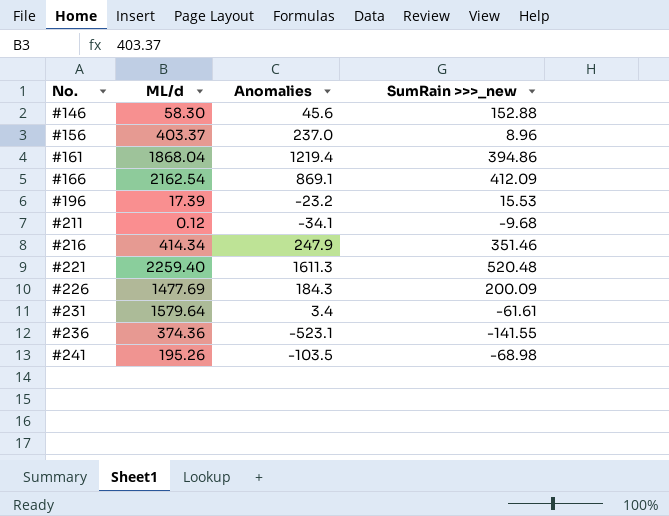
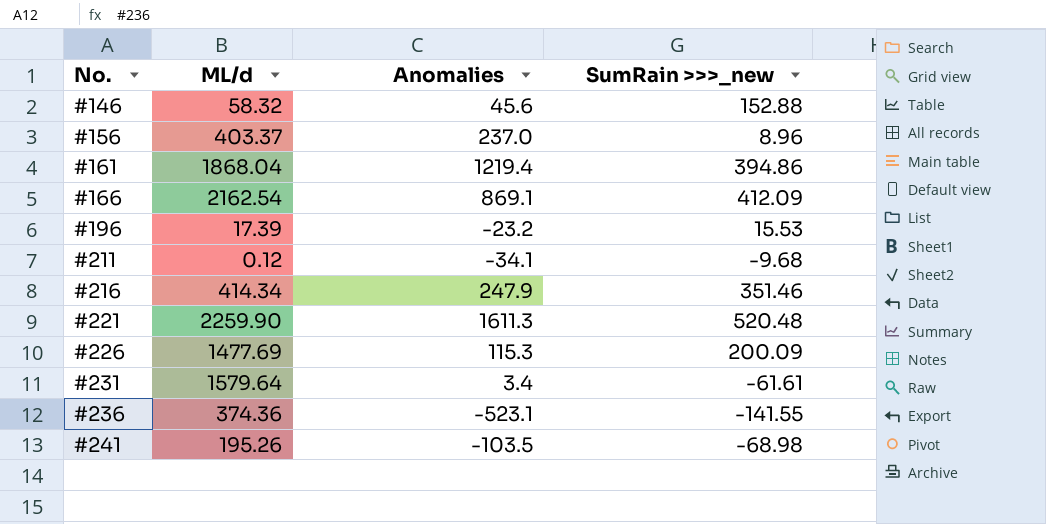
#146 | ML/d: 58.30 -> 58.32
#221 | ML/d: 2259.40 -> 2259.90
#226 | Anomalies: 184.3 -> 115.3

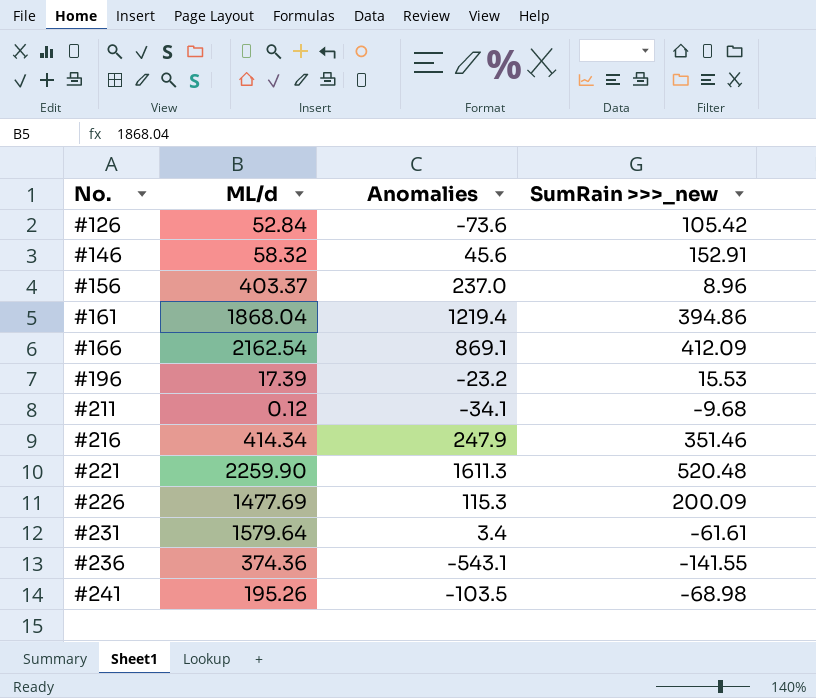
row #126: none -> 52.84 | -73.6 | 105.42
#146 | SumRain >>>_new: 152.88 -> 152.91
#236 | Anomalies: -523.1 -> -543.1

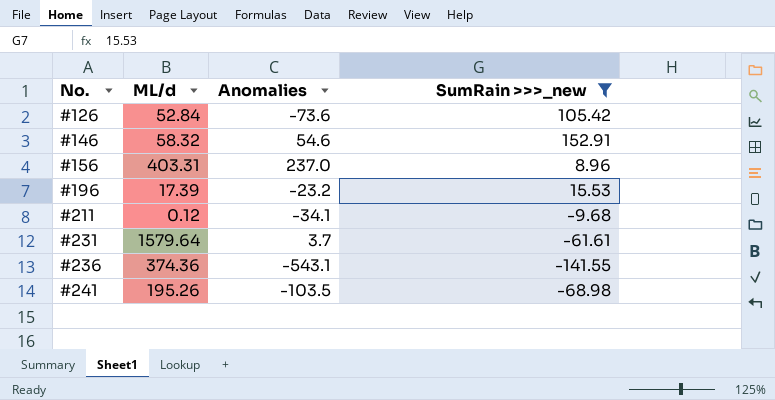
filter: none -> SumRain >>>_new <= 152.91
#146 | Anomalies: 45.6 -> 54.6
#156 | ML/d: 403.37 -> 403.31
#231 | Anomalies: 3.4 -> 3.7

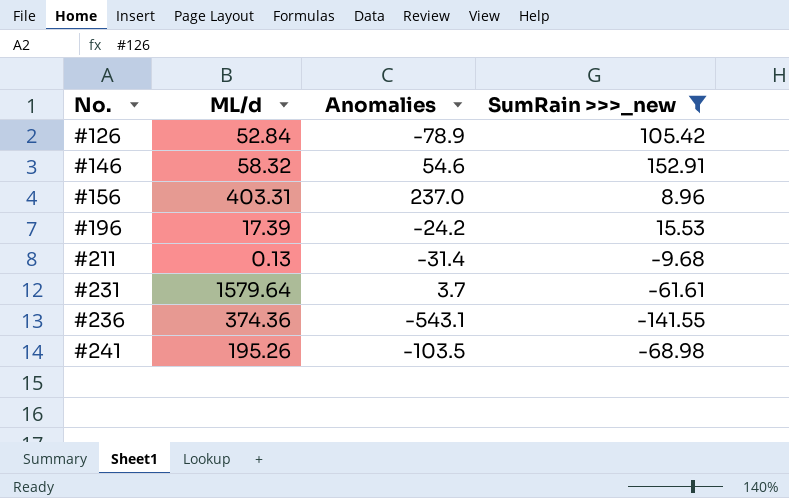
#126 | Anomalies: -73.6 -> -78.9
#196 | Anomalies: -23.2 -> -24.2
#211 | ML/d: 0.12 -> 0.13
#211 | Anomalies: -34.1 -> -31.4

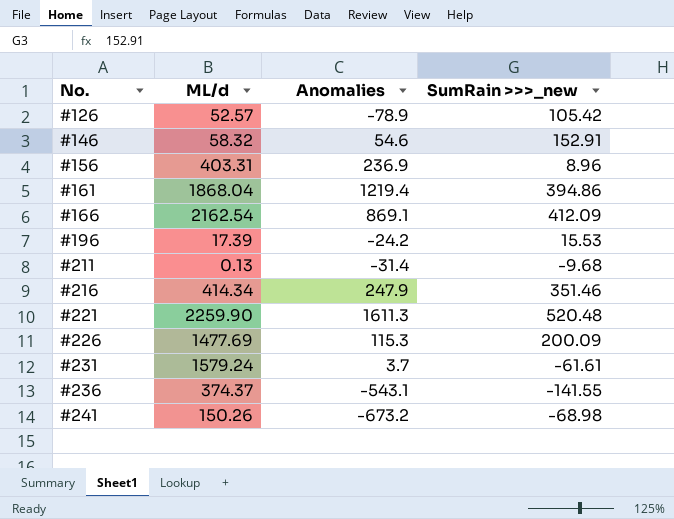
filter: SumRain >>>_new <= 152.91 -> none
#126 | ML/d: 52.84 -> 52.57
#156 | Anomalies: 237.0 -> 236.9
#231 | ML/d: 1579.64 -> 1579.24
#236 | ML/d: 374.36 -> 374.37
#241 | ML/d: 195.26 -> 150.26
#241 | Anomalies: -103.5 -> -673.2

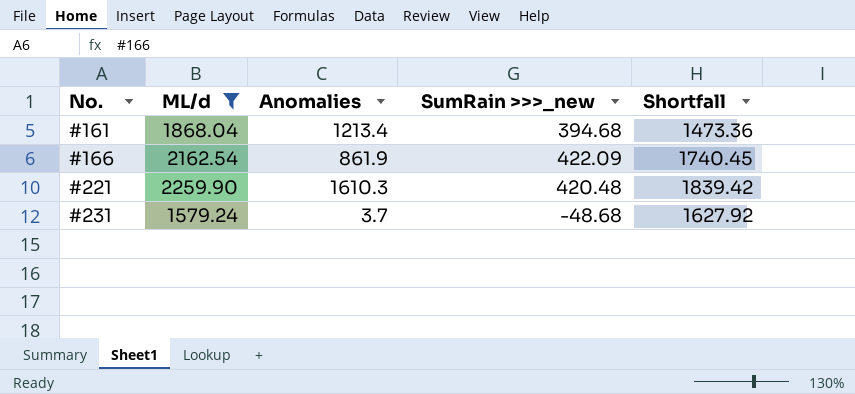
filter: none -> ML/d >= 1579.24
column Shortfall | formula: none -> [ML/d] - [SumRain >>>_new]
#161 | Anomalies: 1219.4 -> 1213.4
#161 | SumRain >>>_new: 394.86 -> 394.68
#166 | Anomalies: 869.1 -> 861.9
#166 | SumRain >>>_new: 412.09 -> 422.09
#221 | Anomalies: 1611.3 -> 1610.3
#221 | SumRain >>>_new: 520.48 -> 420.48
#231 | SumRain >>>_new: -61.61 -> -48.68

